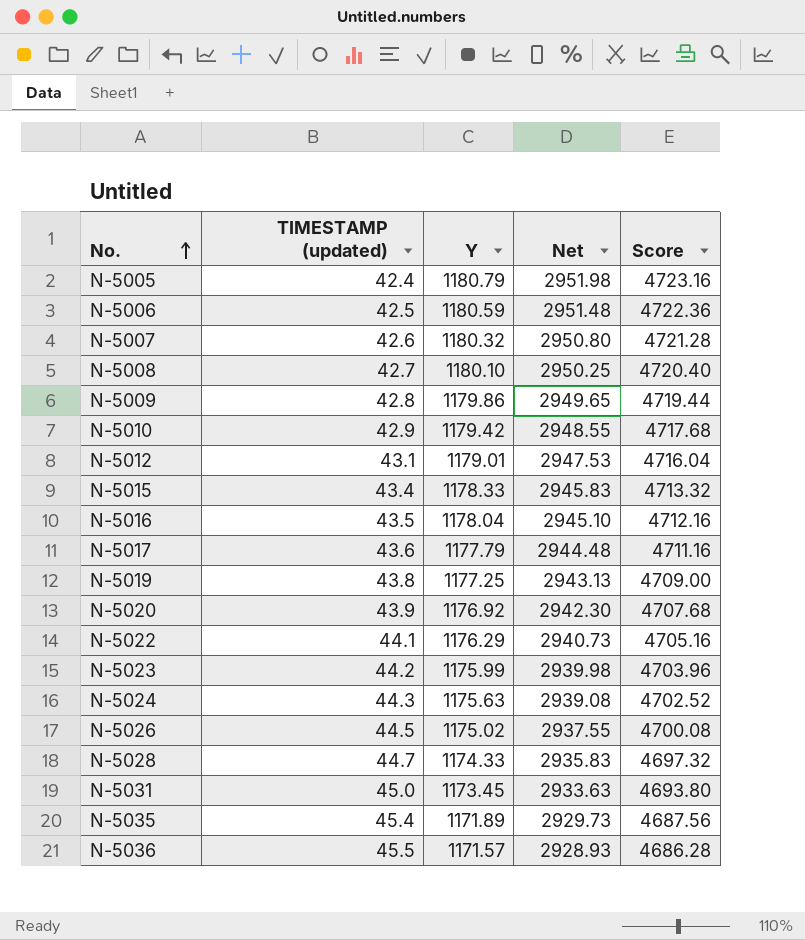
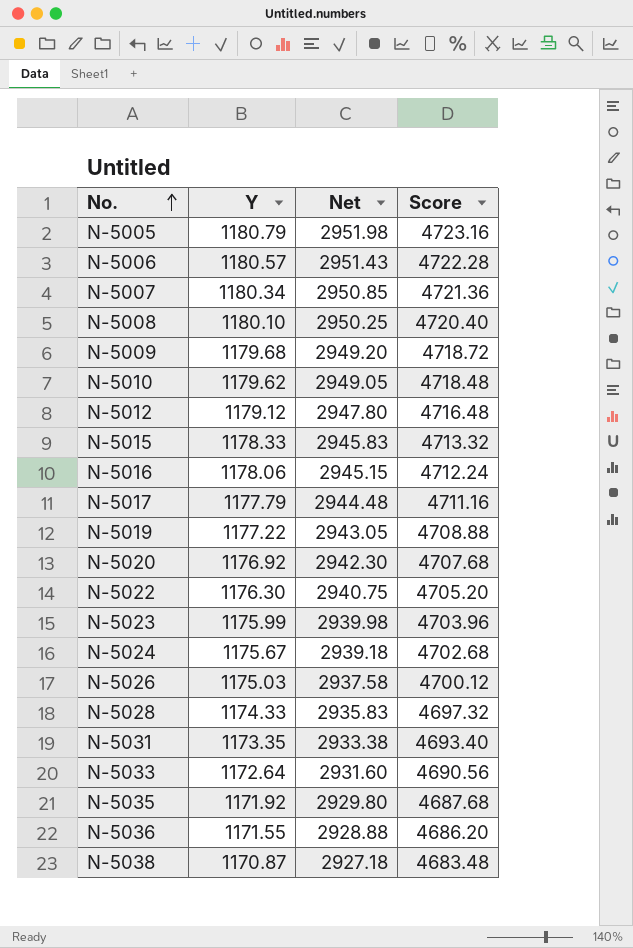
column TIMESTAMP (updated) | position: 2 -> none
N-5006 | Y: 1180.59 -> 1180.57
N-5006 | Net: 2951.48 -> 2951.43
N-5006 | Score: 4722.36 -> 4722.28
N-5007 | Y: 1180.32 -> 1180.34
N-5007 | Net: 2950.80 -> 2950.85
N-5007 | Score: 4721.28 -> 4721.36
N-5009 | Y: 1179.86 -> 1179.68
N-5009 | Net: 2949.65 -> 2949.20
N-5009 | Score: 4719.44 -> 4718.72
N-5010 | Y: 1179.42 -> 1179.62
N-5010 | Net: 2948.55 -> 2949.05
N-5010 | Score: 4717.68 -> 4718.48
N-5012 | Y: 1179.01 -> 1179.12
N-5012 | Net: 2947.53 -> 2947.80
N-5012 | Score: 4716.04 -> 4716.48
N-5016 | Y: 1178.04 -> 1178.06
N-5016 | Net: 2945.10 -> 2945.15
N-5016 | Score: 4712.16 -> 4712.24
N-5019 | Y: 1177.25 -> 1177.22
N-5019 | Net: 2943.13 -> 2943.05
N-5019 | Score: 4709.00 -> 4708.88
N-5022 | Y: 1176.29 -> 1176.30
N-5022 | Net: 2940.73 -> 2940.75
N-5022 | Score: 4705.16 -> 4705.20
N-5024 | Y: 1175.63 -> 1175.67
N-5024 | Net: 2939.08 -> 2939.18
N-5024 | Score: 4702.52 -> 4702.68
N-5026 | Y: 1175.02 -> 1175.03
N-5026 | Net: 2937.55 -> 2937.58
N-5026 | Score: 4700.08 -> 4700.12
N-5031 | Y: 1173.45 -> 1173.35
N-5031 | Net: 2933.63 -> 2933.38
N-5031 | Score: 4693.80 -> 4693.40
row N-5033: none -> 1172.64 | 2931.60 | 4690.56
N-5035 | Y: 1171.89 -> 1171.92
N-5035 | Net: 2929.73 -> 2929.80
N-5035 | Score: 4687.56 -> 4687.68
N-5036 | Y: 1171.57 -> 1171.55
N-5036 | Net: 2928.93 -> 2928.88
N-5036 | Score: 4686.28 -> 4686.20
row N-5038: none -> 1170.87 | 2927.18 | 4683.48

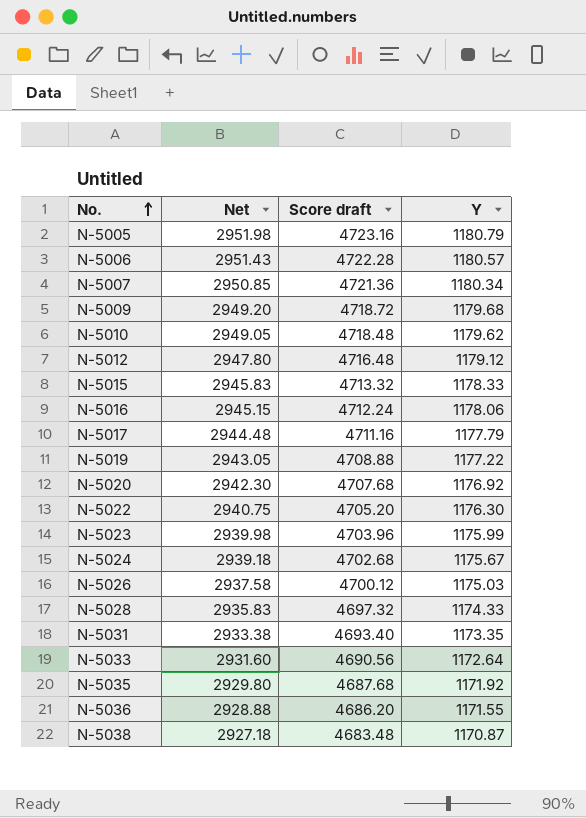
column name: Score -> Score draft
column Y | position: 2 -> 4
row N-5008: 1180.10 | 2950.25 | 4720.40 -> none

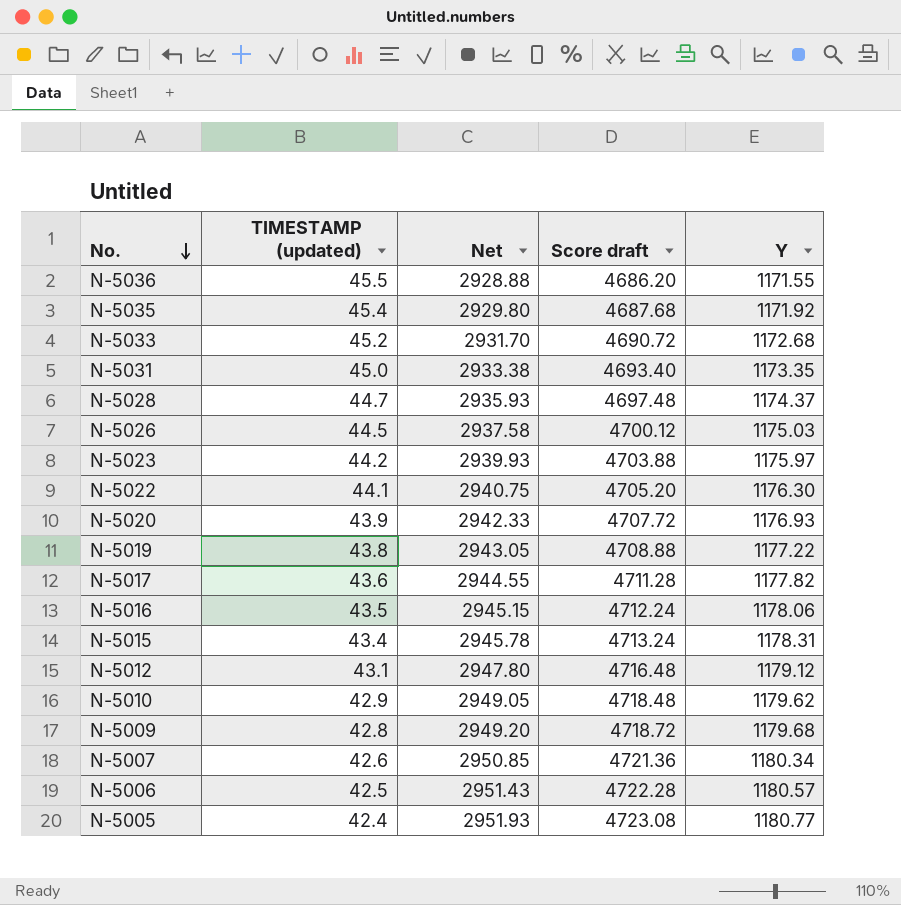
row order: No. ascending -> No. descending
column TIMESTAMP (updated) | position: none -> 2
row N-5024: 2939.18 | 4702.68 | 1175.67 -> none
row N-5038: 2927.18 | 4683.48 | 1170.87 -> none
N-5033 | Net: 2931.60 -> 2931.70
N-5033 | Score draft: 4690.56 -> 4690.72
N-5033 | Y: 1172.64 -> 1172.68
N-5028 | Net: 2935.83 -> 2935.93
N-5028 | Score draft: 4697.32 -> 4697.48
N-5028 | Y: 1174.33 -> 1174.37
N-5023 | Net: 2939.98 -> 2939.93
N-5023 | Score draft: 4703.96 -> 4703.88
N-5023 | Y: 1175.99 -> 1175.97
N-5020 | Net: 2942.30 -> 2942.33
N-5020 | Score draft: 4707.68 -> 4707.72
N-5020 | Y: 1176.92 -> 1176.93
N-5017 | Net: 2944.48 -> 2944.55
N-5017 | Score draft: 4711.16 -> 4711.28
N-5017 | Y: 1177.79 -> 1177.82
N-5015 | Net: 2945.83 -> 2945.78
N-5015 | Score draft: 4713.32 -> 4713.24
N-5015 | Y: 1178.33 -> 1178.31
N-5005 | Net: 2951.98 -> 2951.93
N-5005 | Score draft: 4723.16 -> 4723.08
N-5005 | Y: 1180.79 -> 1180.77

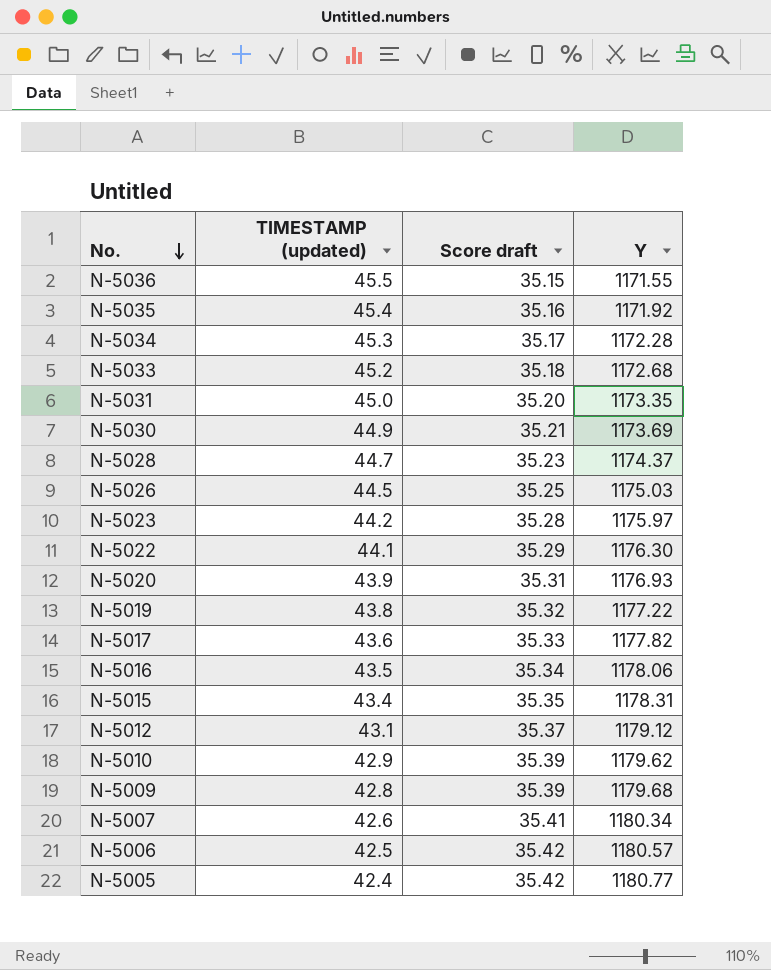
column Net | formula: [Y] * 2.5 -> none
column Score draft | formula: [Y] * 4 -> [Y] * 0.03
row N-5034: none -> 45.3 | 35.17 | 1172.28
row N-5030: none -> 44.9 | 35.21 | 1173.69

